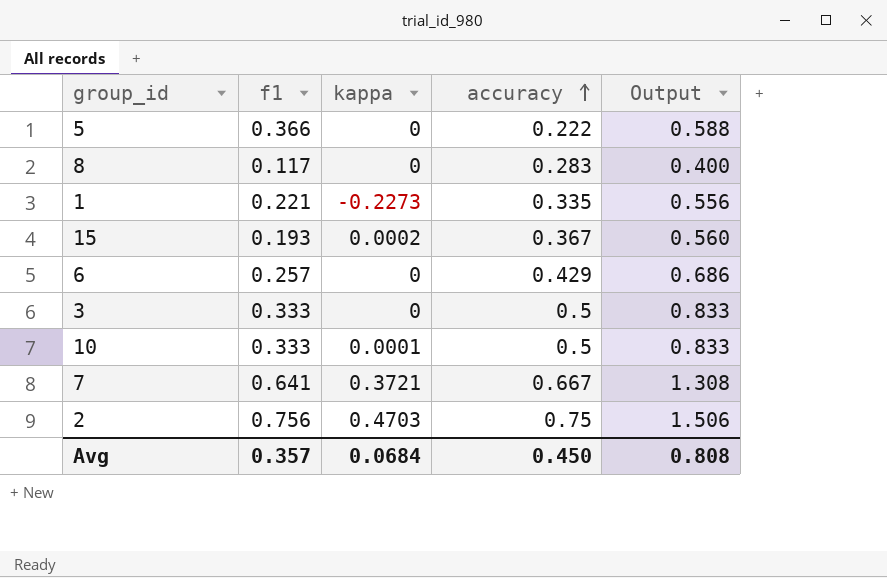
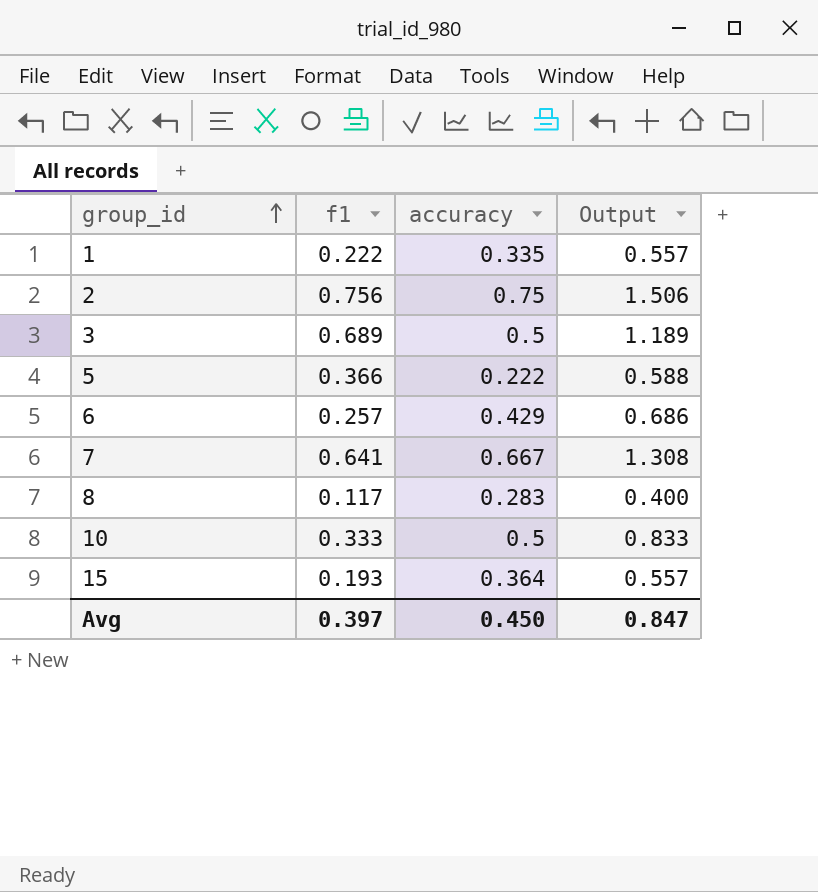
row order: accuracy ascending -> group_id ascending
column kappa | position: 3 -> none
1 | f1: 0.221 -> 0.222
1 | Output: 0.556 -> 0.557
3 | f1: 0.333 -> 0.689
3 | Output: 0.833 -> 1.189
15 | accuracy: 0.367 -> 0.364
15 | Output: 0.560 -> 0.557
Avg | f1: 0.357 -> 0.397
Avg | Output: 0.808 -> 0.847

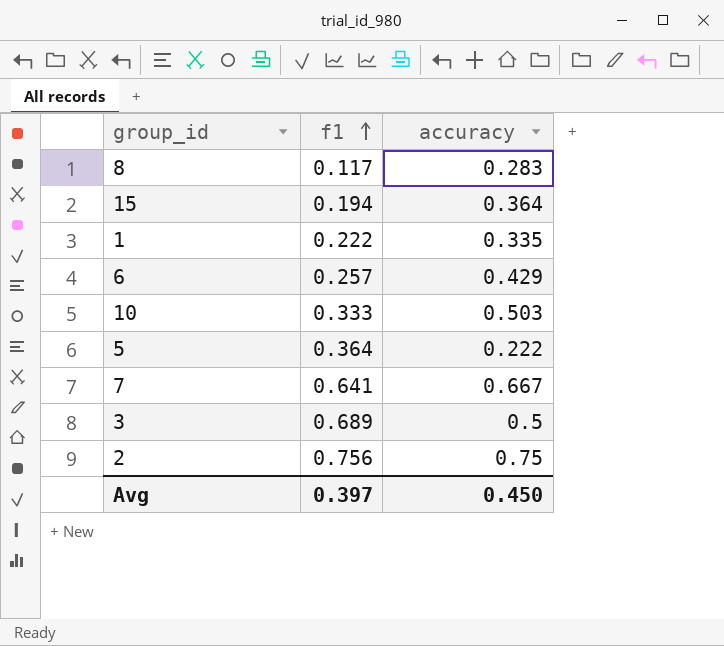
row order: group_id ascending -> f1 ascending
column Output | formula: [f1] + [accuracy] -> none
15 | f1: 0.193 -> 0.194
10 | accuracy: 0.5 -> 0.503
5 | f1: 0.366 -> 0.364

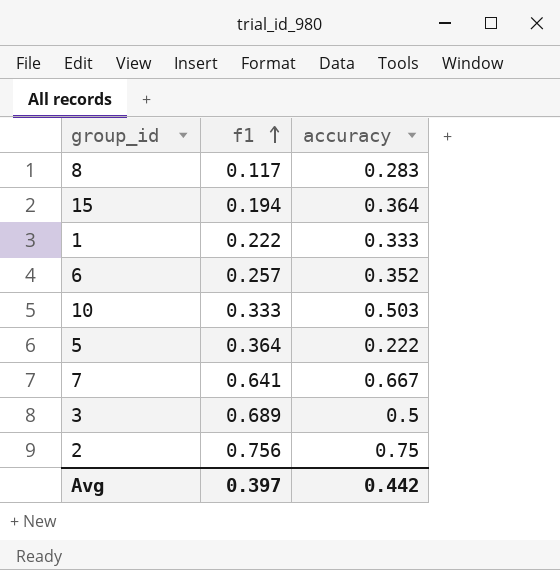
1 | accuracy: 0.335 -> 0.333
6 | accuracy: 0.429 -> 0.352
Avg | accuracy: 0.450 -> 0.442

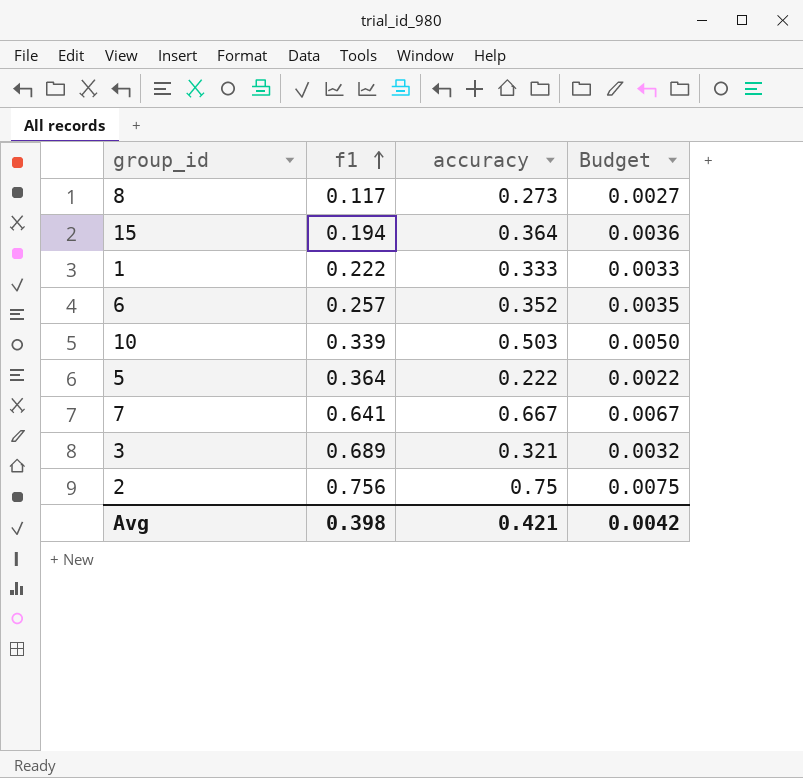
column Budget | formula: none -> [accuracy] * 0.01
8 | accuracy: 0.283 -> 0.273
10 | f1: 0.333 -> 0.339
3 | accuracy: 0.5 -> 0.321
Avg | f1: 0.397 -> 0.398
Avg | accuracy: 0.442 -> 0.421

